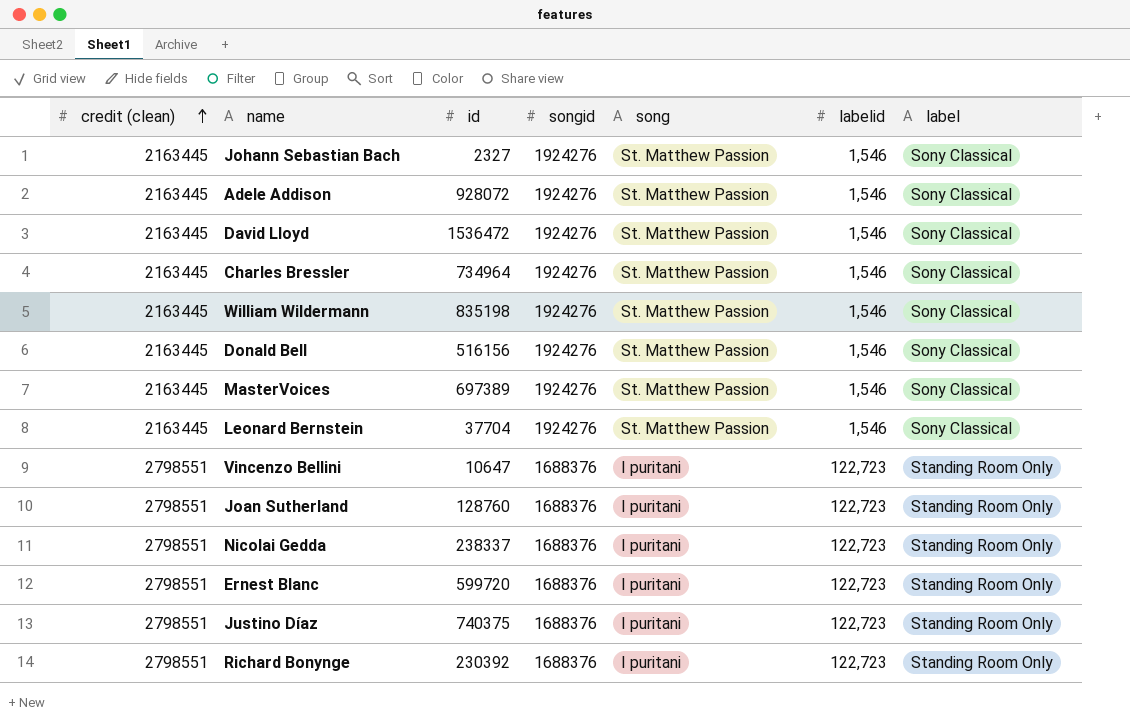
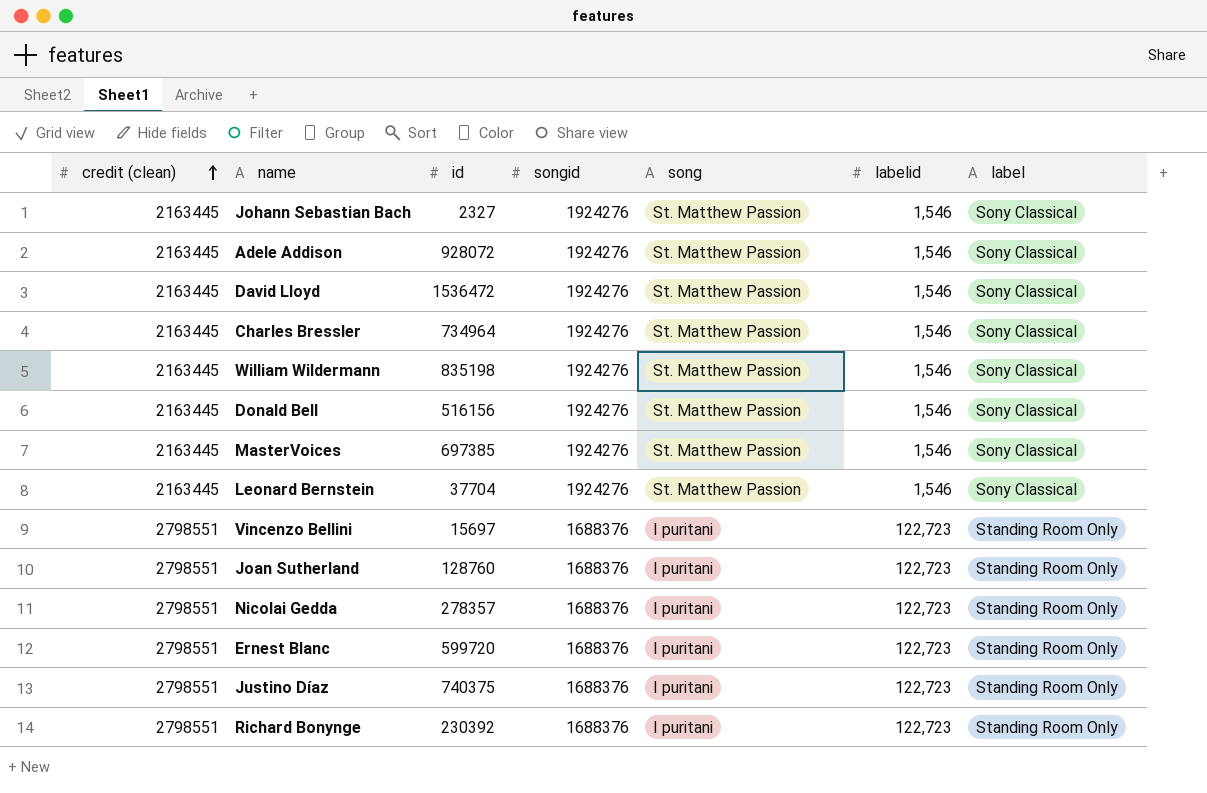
MasterVoices | id: 697389 -> 697385
Vincenzo Bellini | id: 10647 -> 15697
Nicolai Gedda | id: 238337 -> 278357

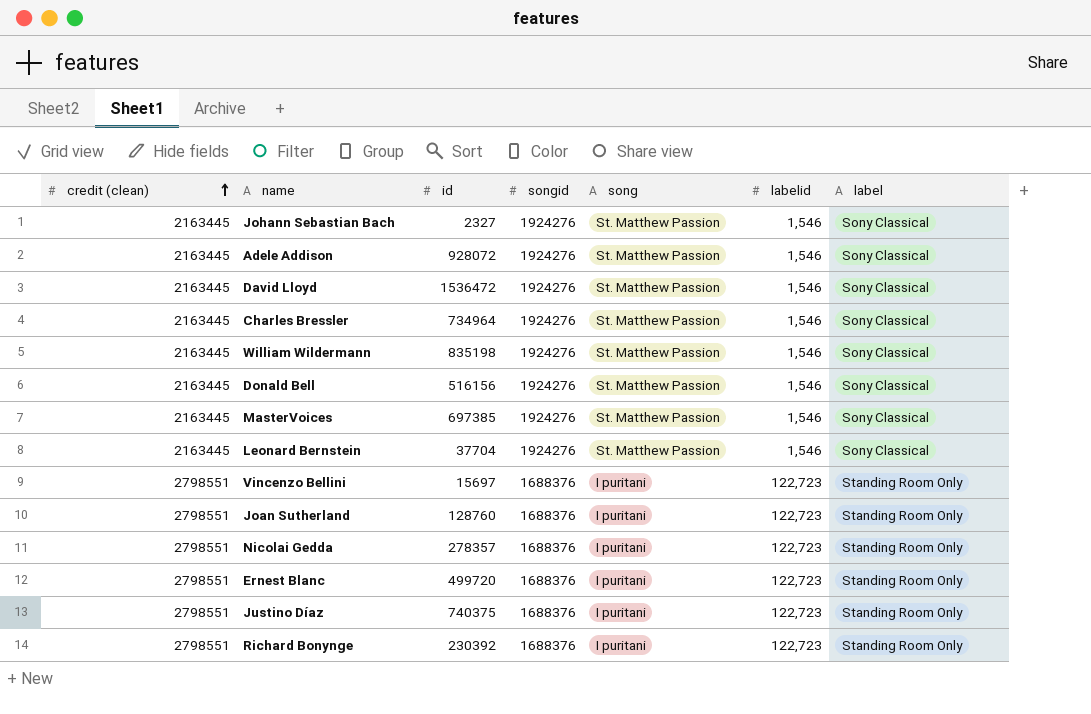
Ernest Blanc | id: 599720 -> 499720

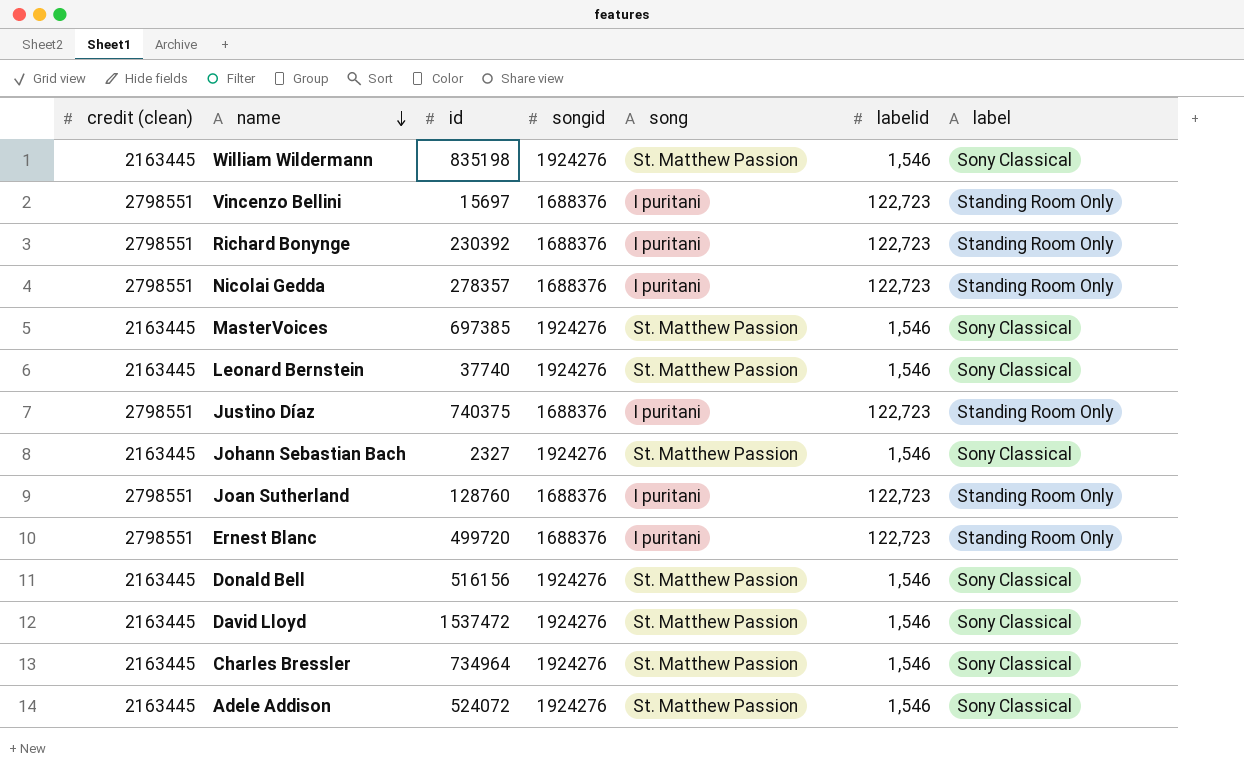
row order: credit (clean) ascending -> name descending
Leonard Bernstein | id: 37704 -> 37740
David Lloyd | id: 1536472 -> 1537472
Adele Addison | id: 928072 -> 524072

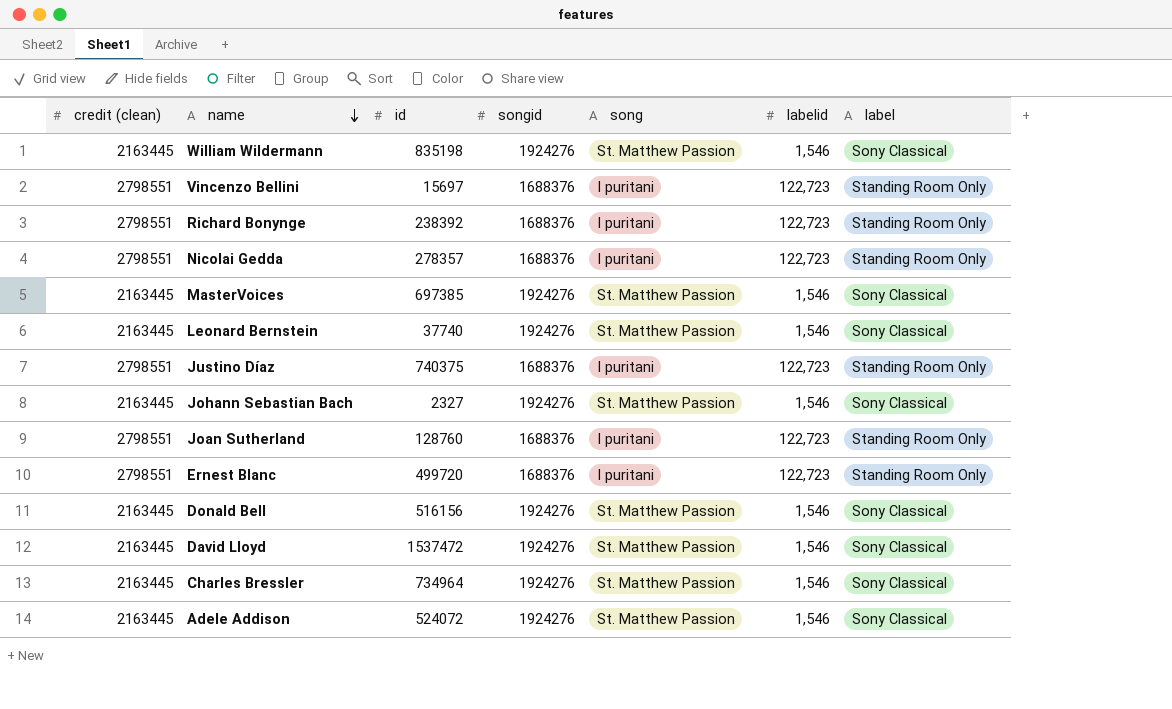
Richard Bonynge | id: 230392 -> 238392

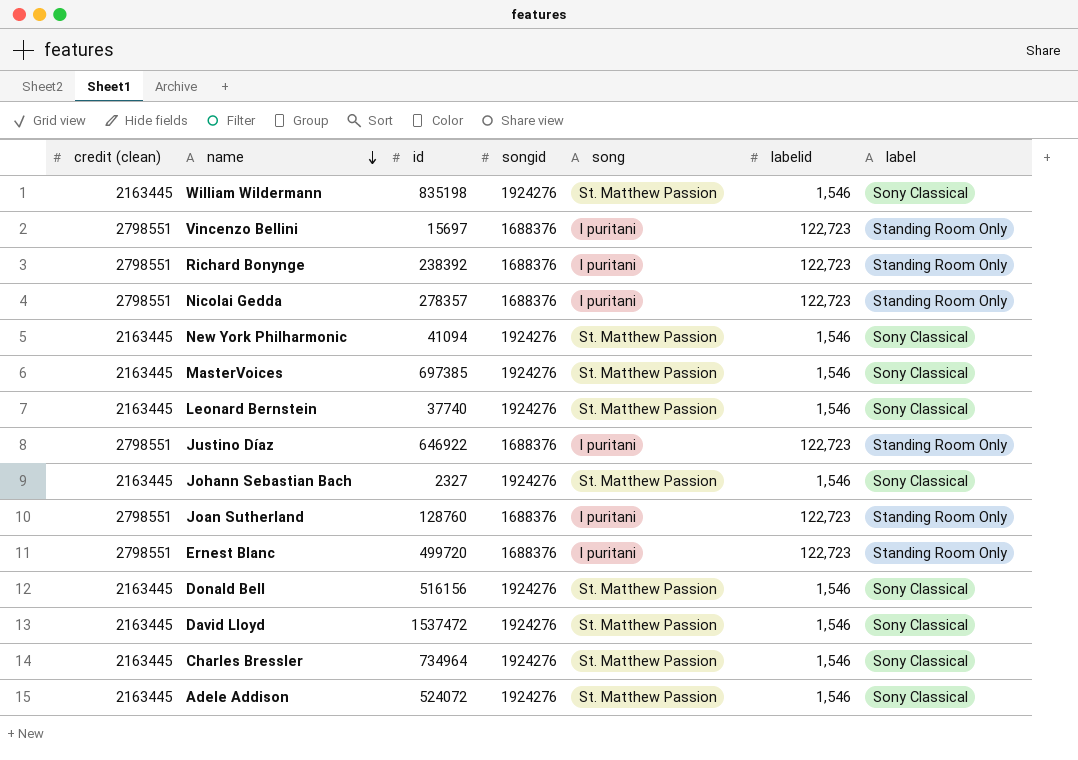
row New York Philharmonic: none -> 2163445 | 41094 | 1924276 | St. Matthew Passion | 1,546 | Sony Classical
Justino Díaz | id: 740375 -> 646922

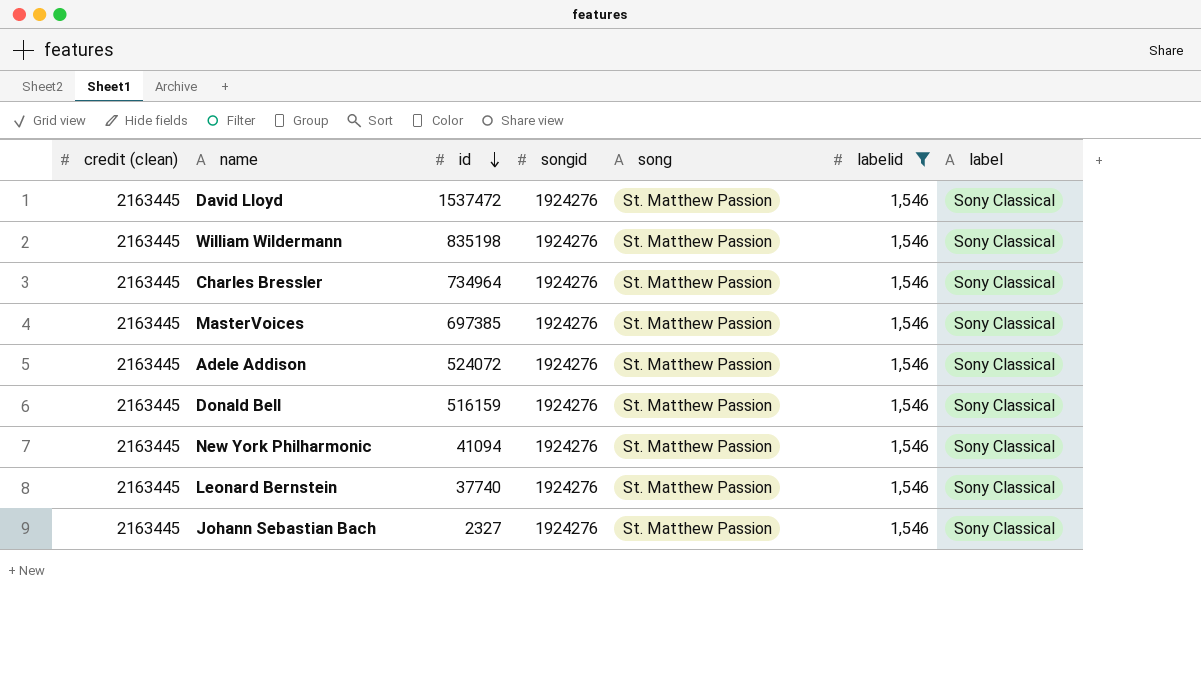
filter: none -> labelid = 1,546
row order: name descending -> id descending
Donald Bell | id: 516156 -> 516159

